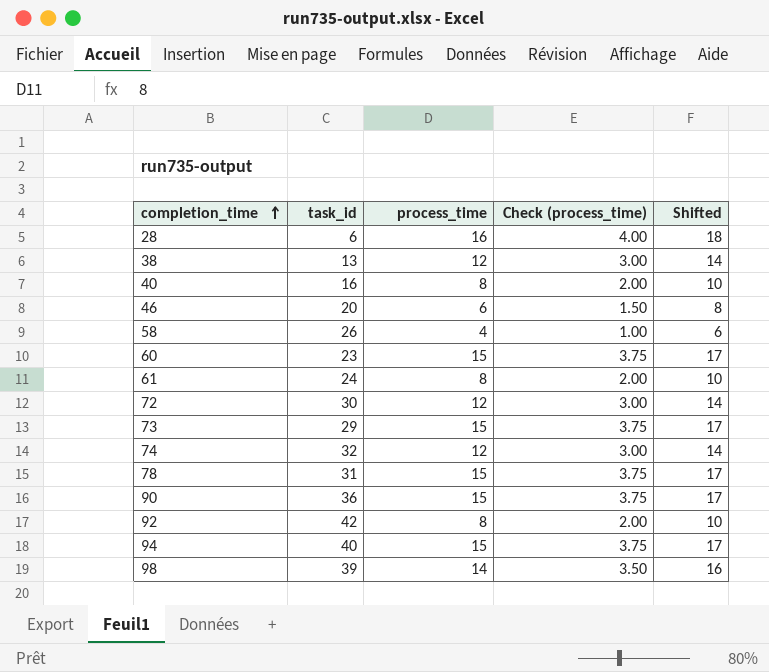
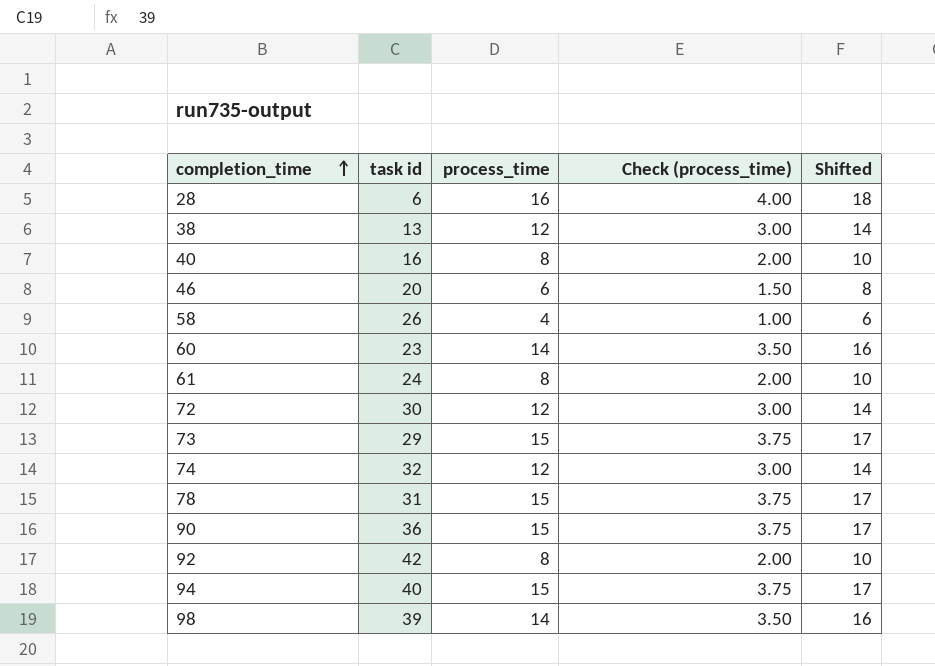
column name: task_id -> task id
60 | process_time: 15 -> 14
60 | Check (process_time): 3.75 -> 3.50
60 | Shifted: 17 -> 16

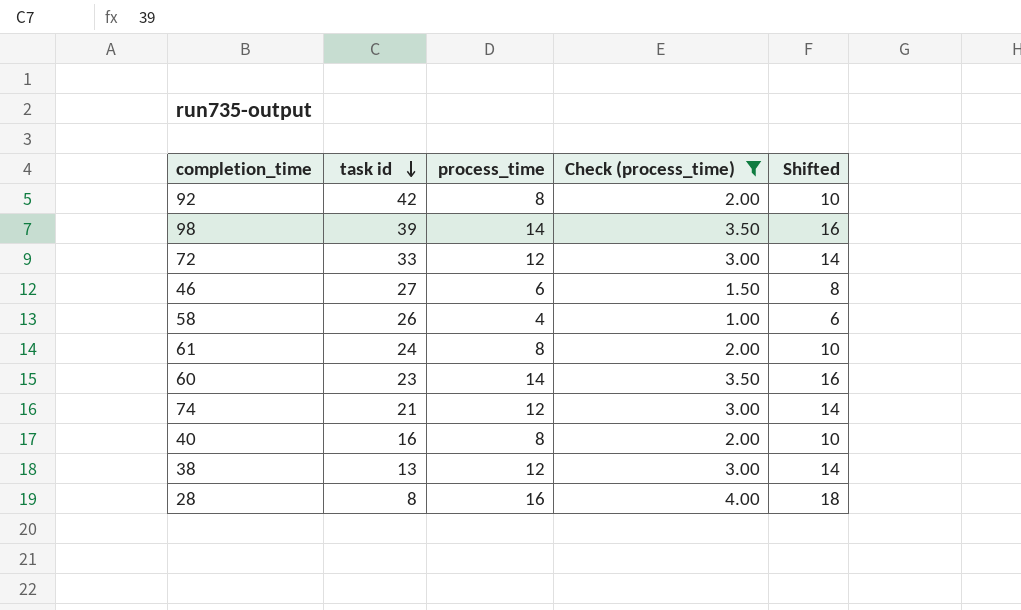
filter: none -> Check (process_time) != 3.75
row order: completion_time ascending -> task id descending
72 | task id: 30 -> 33
46 | task id: 20 -> 27
74 | task id: 32 -> 21
28 | task id: 6 -> 8

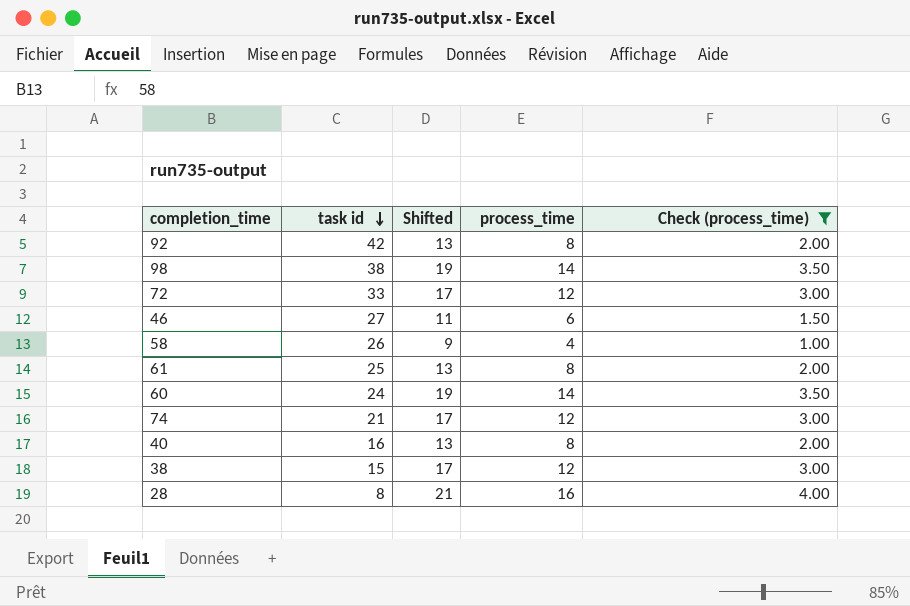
column Shifted | formula: [process_time] + 2 -> [process_time] + 5
column Shifted | position: 5 -> 3
98 | task id: 39 -> 38
61 | task id: 24 -> 25
60 | task id: 23 -> 24
38 | task id: 13 -> 15

